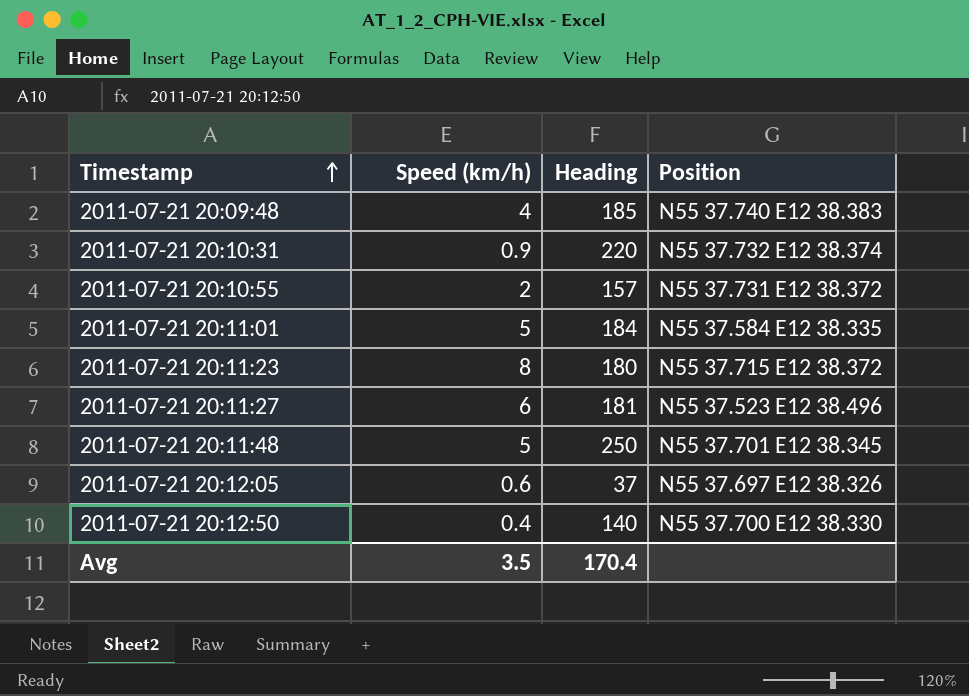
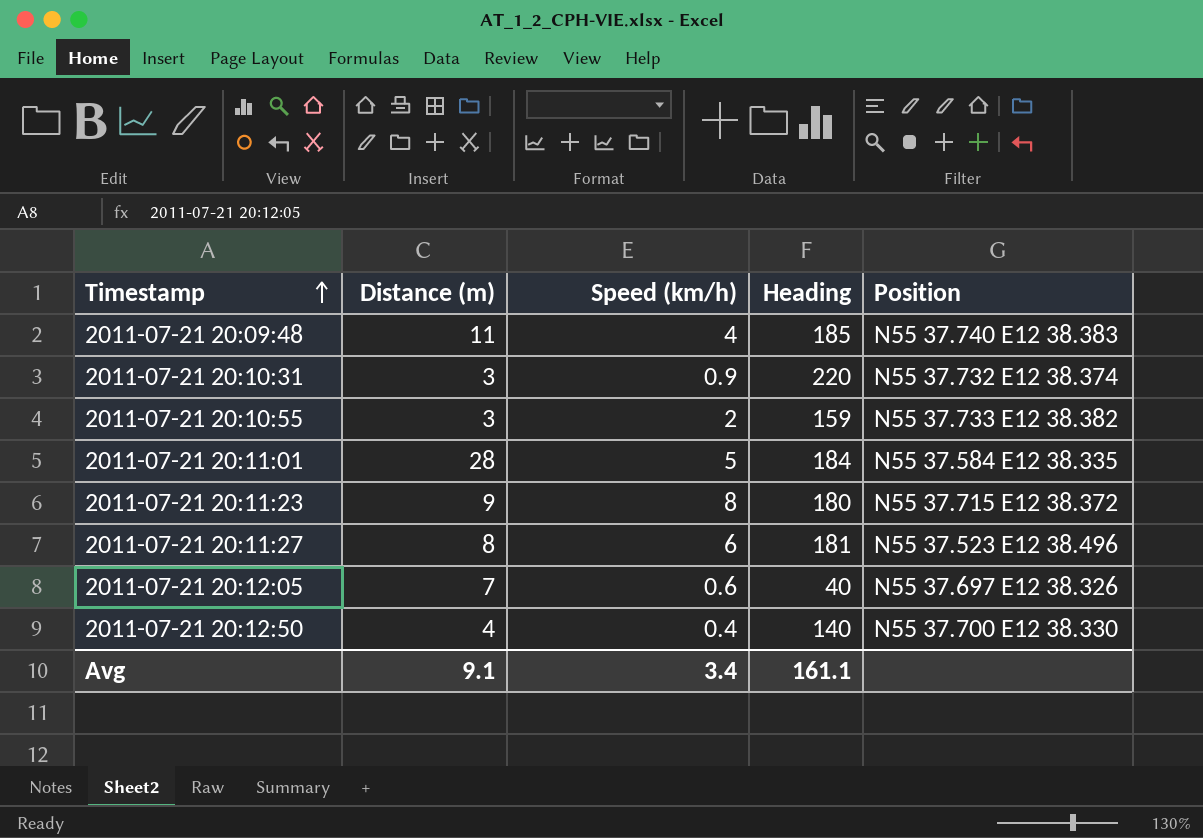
column Distance (m) | position: none -> 2
row 2011-07-21 20:11:48: 5 | 250 | N55 37.701 E12 38.345 -> none
2011-07-21 20:10:55 | Heading: 157 -> 159
2011-07-21 20:10:55 | Position: N55 37.731 E12 38.372 -> N55 37.733 E12 38.382
2011-07-21 20:12:05 | Heading: 37 -> 40
Avg | Speed (km/h): 3.5 -> 3.4
Avg | Heading: 170.4 -> 161.1

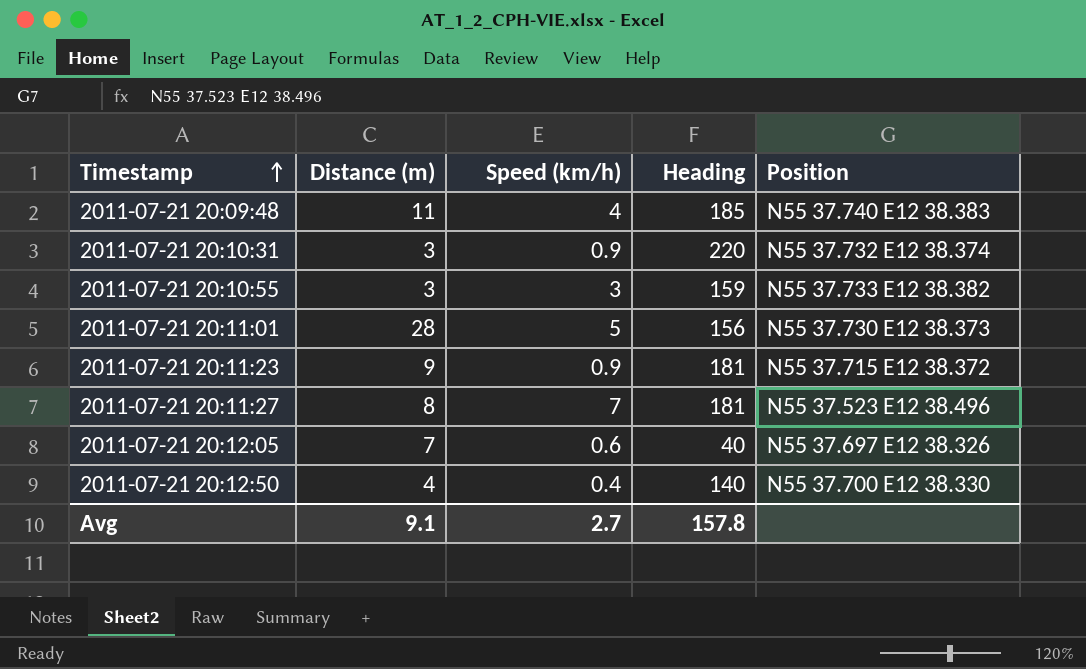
2011-07-21 20:10:55 | Speed (km/h): 2 -> 3
2011-07-21 20:11:01 | Heading: 184 -> 156
2011-07-21 20:11:01 | Position: N55 37.584 E12 38.335 -> N55 37.730 E12 38.373
2011-07-21 20:11:23 | Speed (km/h): 8 -> 0.9
2011-07-21 20:11:23 | Heading: 180 -> 181
2011-07-21 20:11:27 | Speed (km/h): 6 -> 7
Avg | Speed (km/h): 3.4 -> 2.7
Avg | Heading: 161.1 -> 157.8

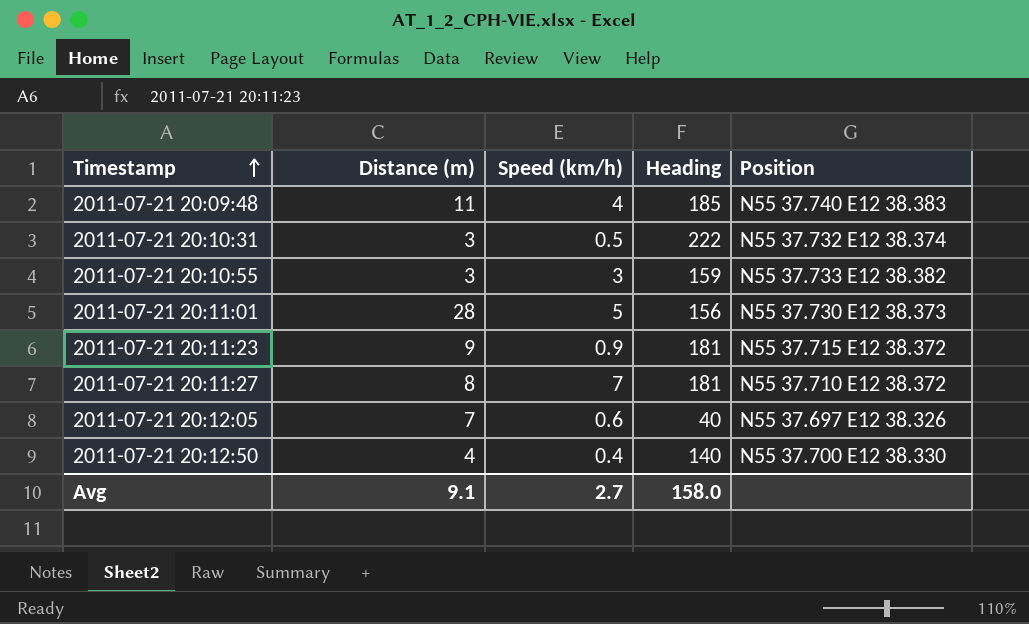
2011-07-21 20:10:31 | Speed (km/h): 0.9 -> 0.5
2011-07-21 20:10:31 | Heading: 220 -> 222
2011-07-21 20:11:27 | Position: N55 37.523 E12 38.496 -> N55 37.710 E12 38.372
Avg | Heading: 157.8 -> 158.0

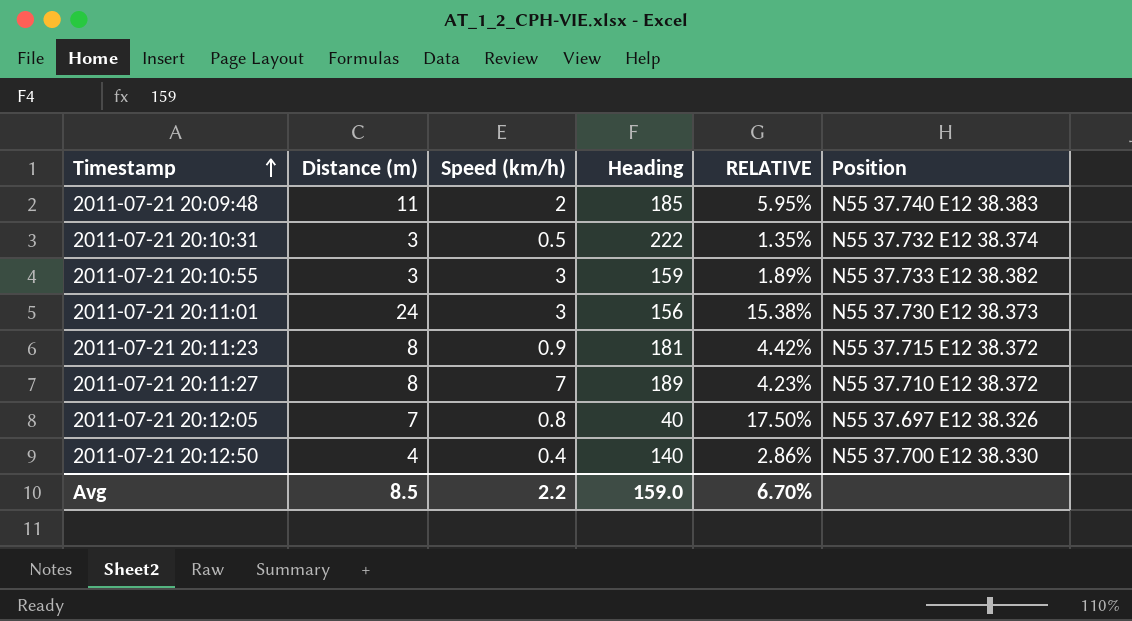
column RELATIVE | formula: none -> [Distance (m)] / [Heading]
2011-07-21 20:09:48 | Speed (km/h): 4 -> 2
2011-07-21 20:11:01 | Distance (m): 28 -> 24
2011-07-21 20:11:01 | Speed (km/h): 5 -> 3
2011-07-21 20:11:23 | Distance (m): 9 -> 8
2011-07-21 20:11:27 | Heading: 181 -> 189
2011-07-21 20:12:05 | Speed (km/h): 0.6 -> 0.8
Avg | Distance (m): 9.1 -> 8.5
Avg | Speed (km/h): 2.7 -> 2.2
Avg | Heading: 158.0 -> 159.0

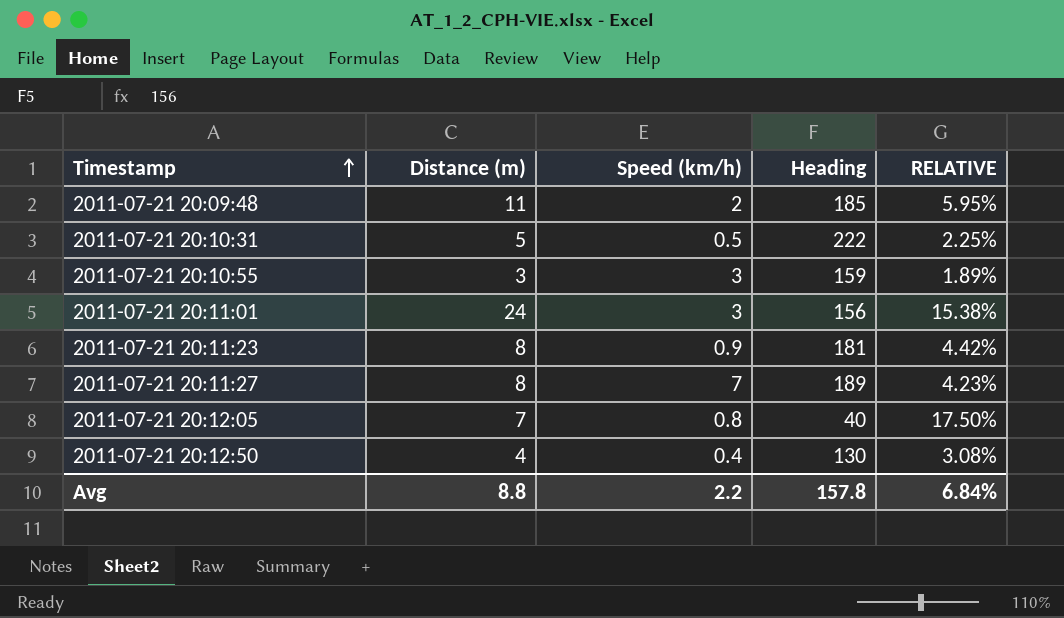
column Position | position: 6 -> none
2011-07-21 20:10:31 | Distance (m): 3 -> 5
2011-07-21 20:10:31 | RELATIVE: 1.35% -> 2.25%
2011-07-21 20:12:50 | Heading: 140 -> 130
2011-07-21 20:12:50 | RELATIVE: 2.86% -> 3.08%
Avg | Distance (m): 8.5 -> 8.8
Avg | Heading: 159.0 -> 157.8
Avg | RELATIVE: 6.70% -> 6.84%

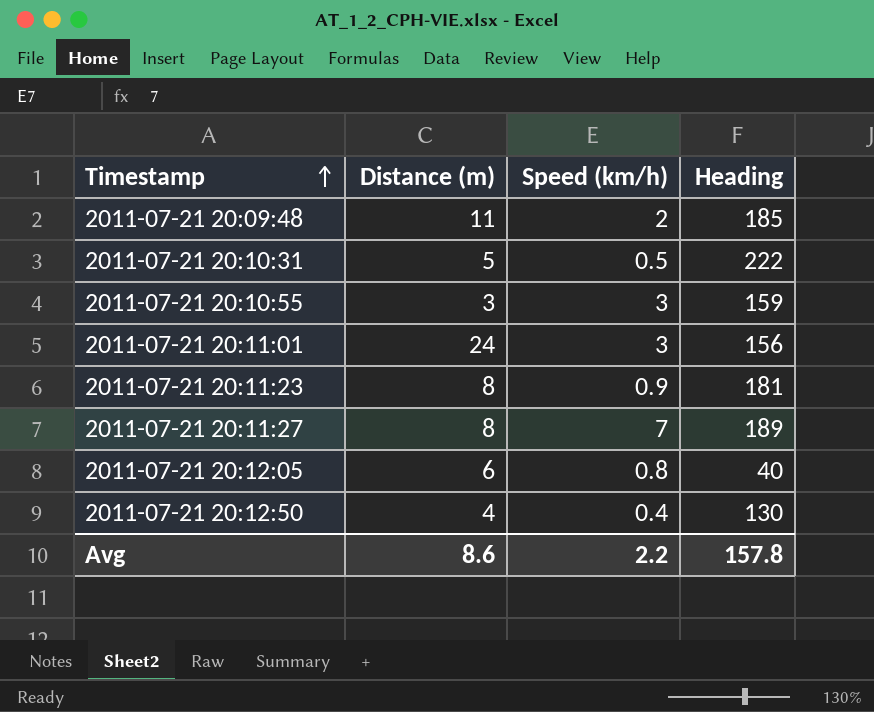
column RELATIVE | formula: [Distance (m)] / [Heading] -> none
2011-07-21 20:12:05 | Distance (m): 7 -> 6
Avg | Distance (m): 8.8 -> 8.6

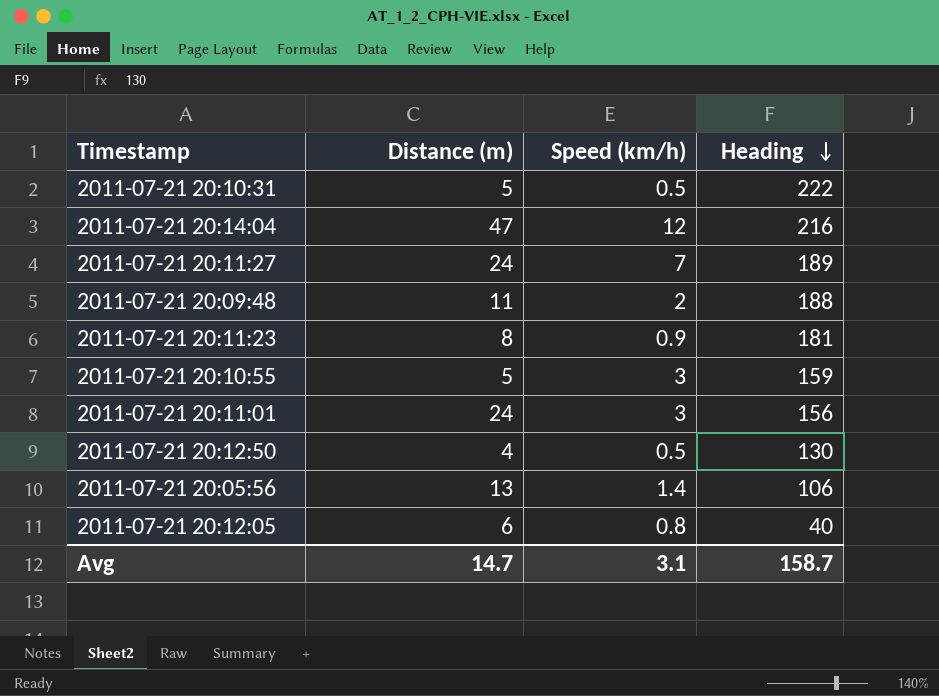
row order: Timestamp ascending -> Heading descending
row 2011-07-21 20:14:04: none -> 47 | 12 | 216
2011-07-21 20:11:27 | Distance (m): 8 -> 24
2011-07-21 20:09:48 | Heading: 185 -> 188
2011-07-21 20:10:55 | Distance (m): 3 -> 5
2011-07-21 20:12:50 | Speed (km/h): 0.4 -> 0.5
row 2011-07-21 20:05:56: none -> 13 | 1.4 | 106
Avg | Distance (m): 8.6 -> 14.7
Avg | Speed (km/h): 2.2 -> 3.1
Avg | Heading: 157.8 -> 158.7

